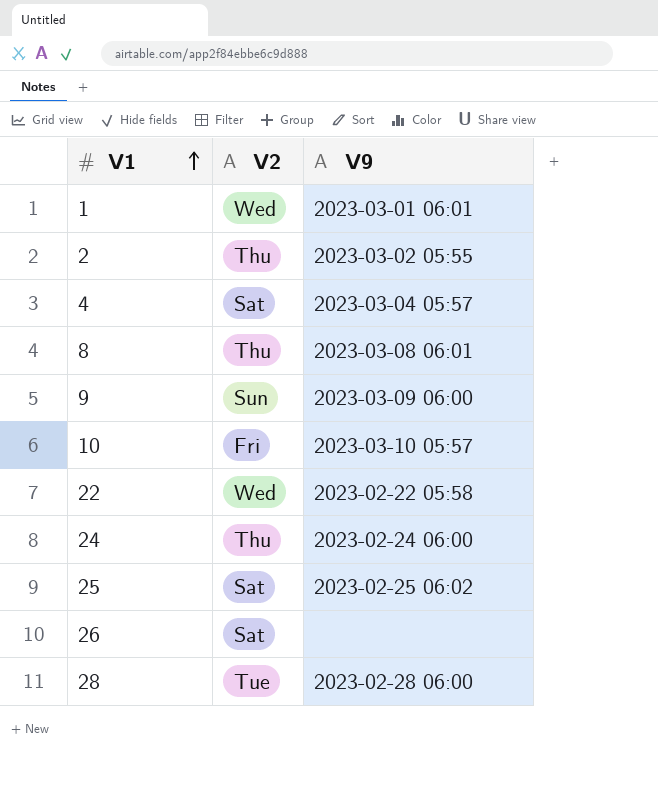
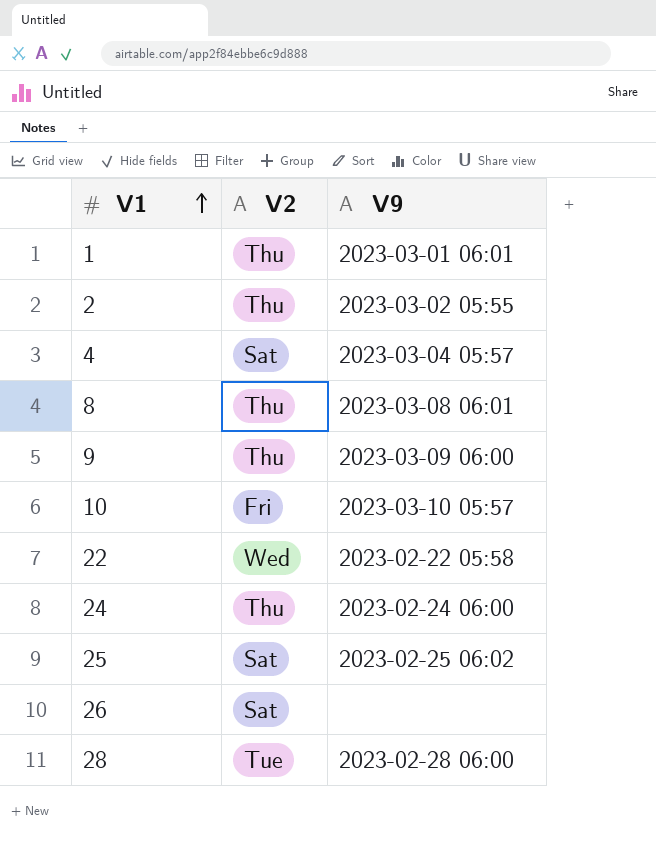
1 | V2: Wed -> Thu
9 | V2: Sun -> Thu

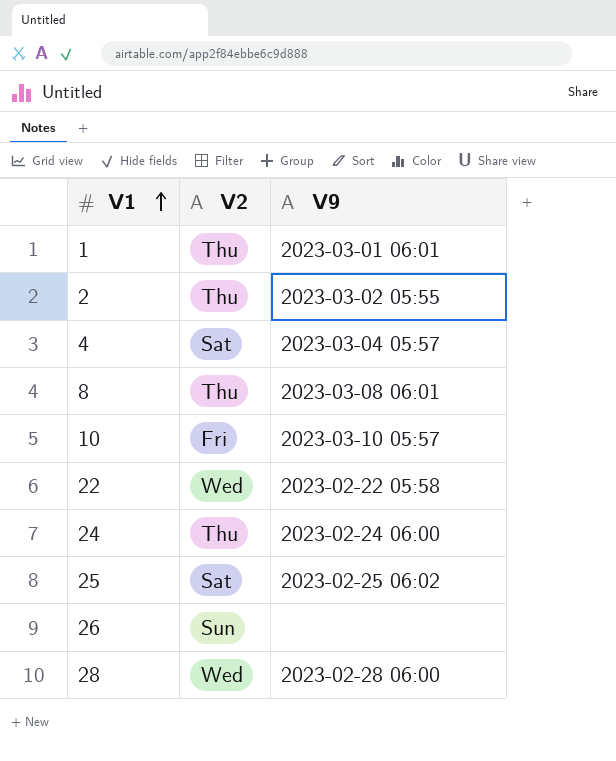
row 9: Thu | 2023-03-09 06:00 -> none
26 | V2: Sat -> Sun
28 | V2: Tue -> Wed

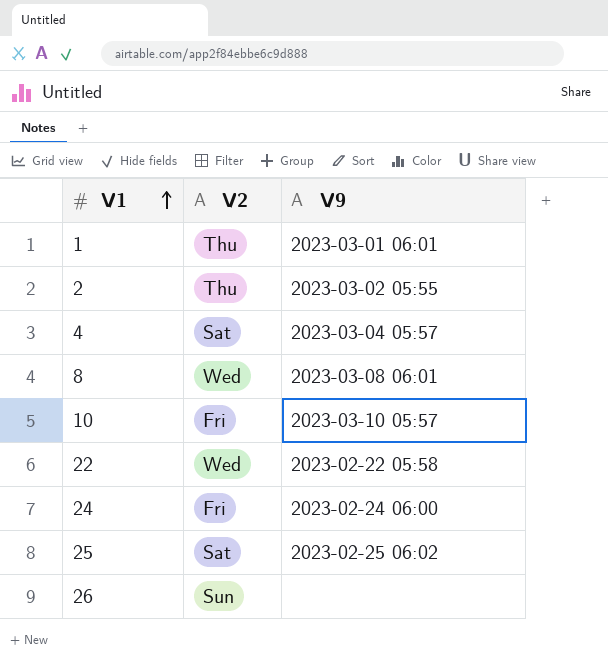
row 28: Wed | 2023-02-28 06:00 -> none
8 | V2: Thu -> Wed
24 | V2: Thu -> Fri

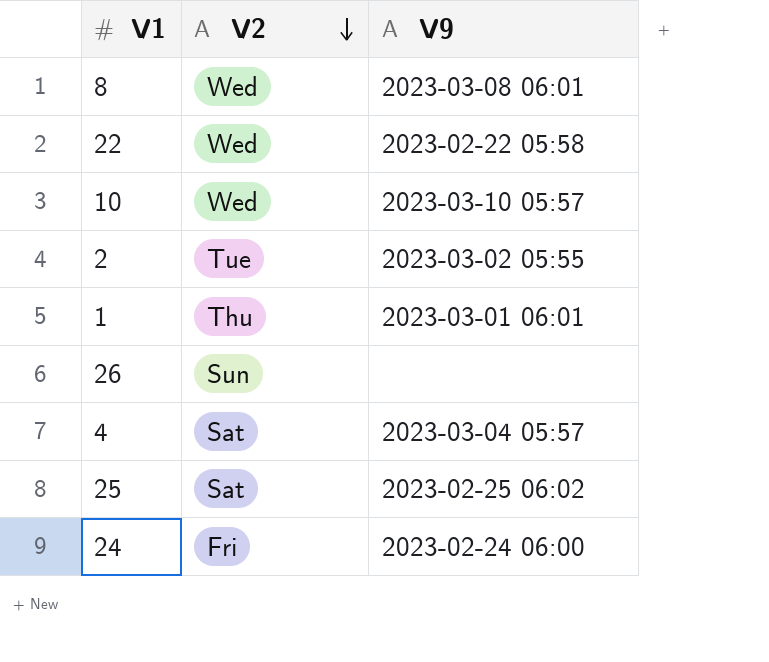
row order: V1 ascending -> V2 descending
10 | V2: Fri -> Wed
2 | V2: Thu -> Tue

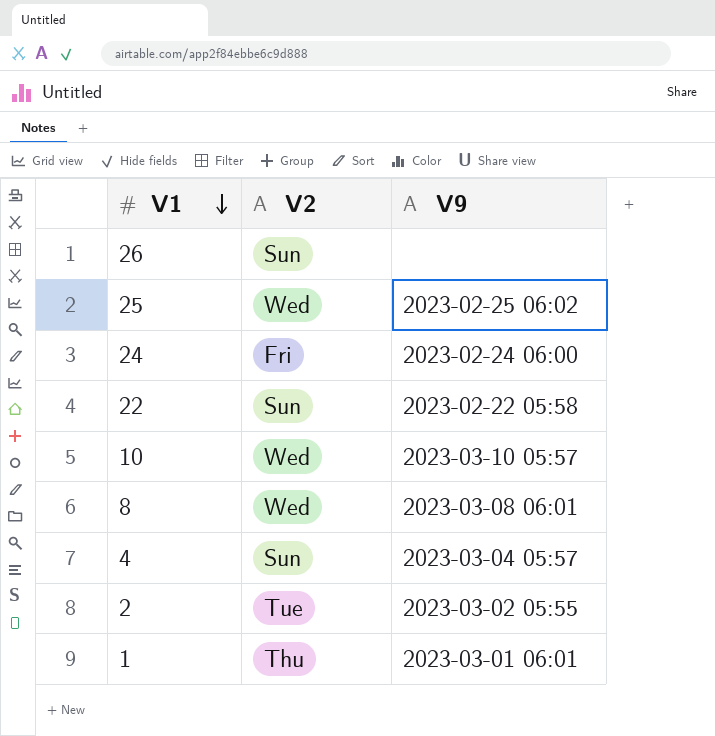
row order: V2 descending -> V1 descending
25 | V2: Sat -> Wed
22 | V2: Wed -> Sun
4 | V2: Sat -> Sun

